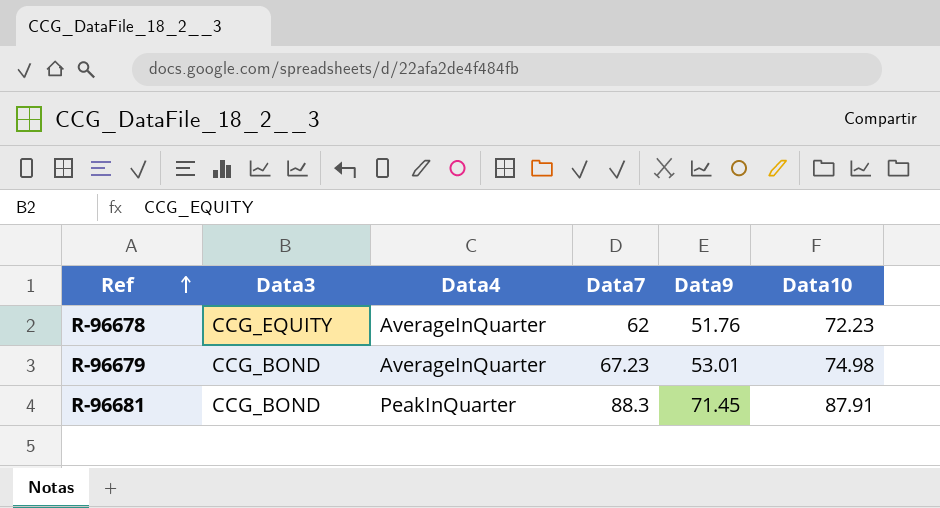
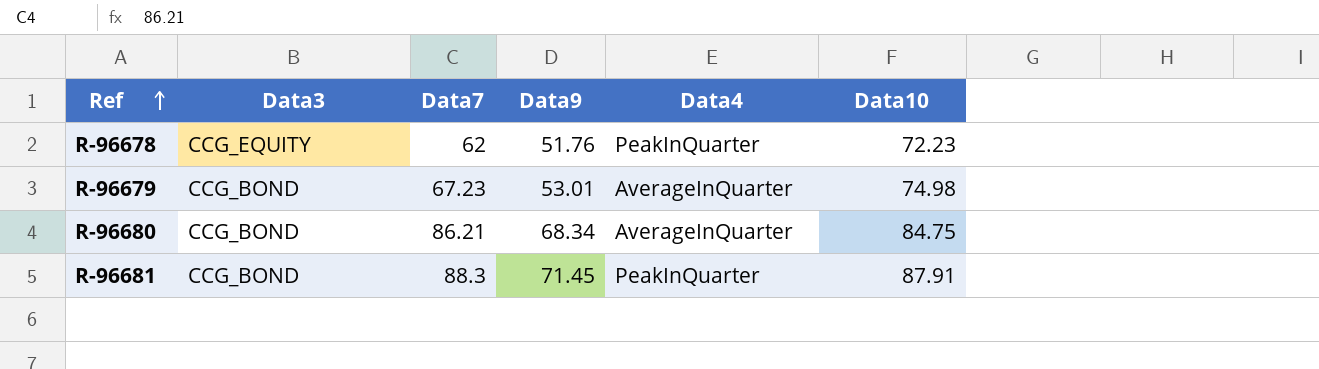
column Data4 | position: 3 -> 5
R-96678 | Data4: AverageInQuarter -> PeakInQuarter
row R-96680: none -> CCG_BOND | 86.21 | 68.34 | AverageInQuarter | 84.75

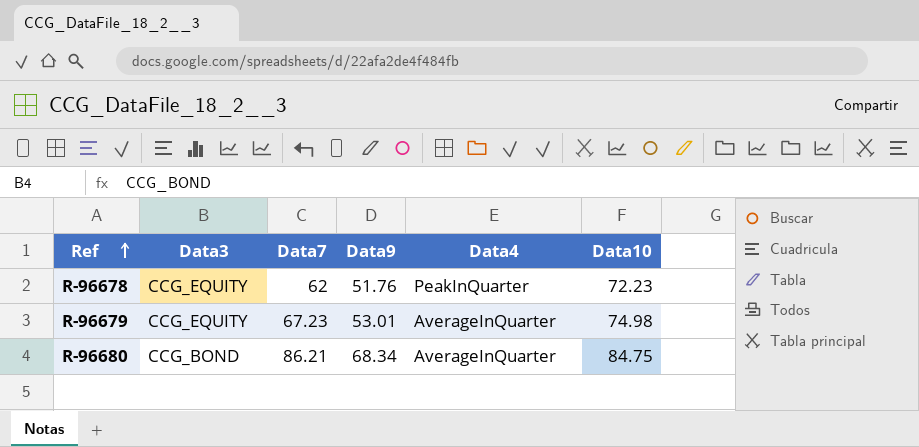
row R-96681: CCG_BOND | 88.3 | 71.45 | PeakInQuarter | 87.91 -> none
R-96679 | Data3: CCG_BOND -> CCG_EQUITY

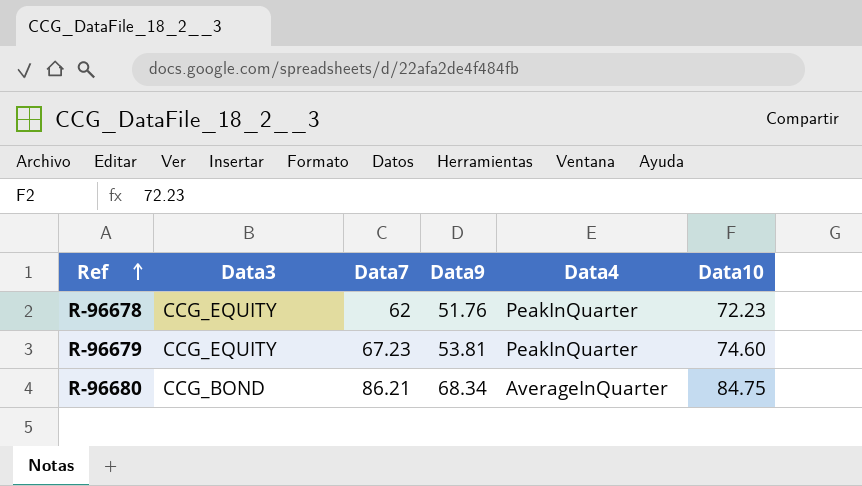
R-96679 | Data9: 53.01 -> 53.81
R-96679 | Data4: AverageInQuarter -> PeakInQuarter
R-96679 | Data10: 74.98 -> 74.60

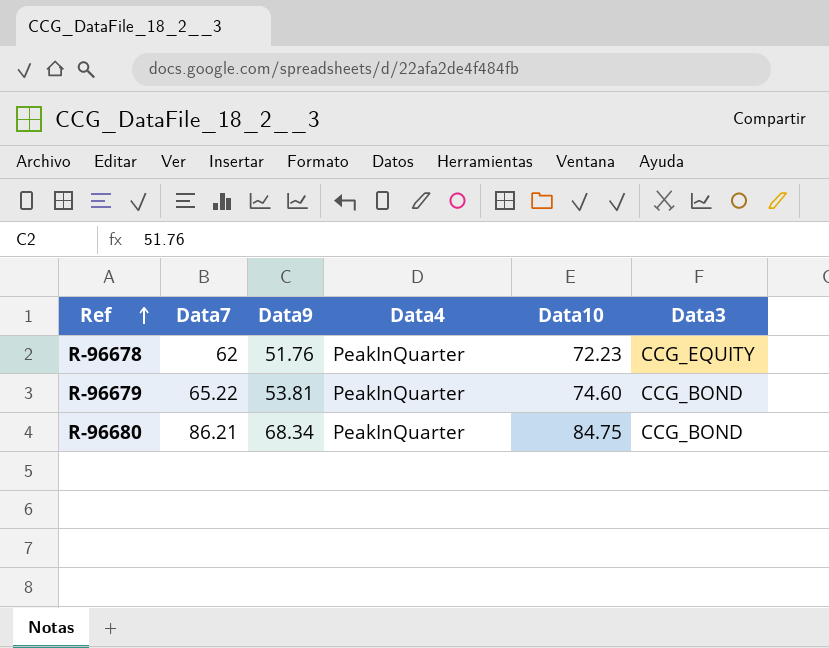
column Data3 | position: 2 -> 6
R-96679 | Data7: 67.23 -> 65.22
R-96679 | Data3: CCG_EQUITY -> CCG_BOND
R-96680 | Data4: AverageInQuarter -> PeakInQuarter

